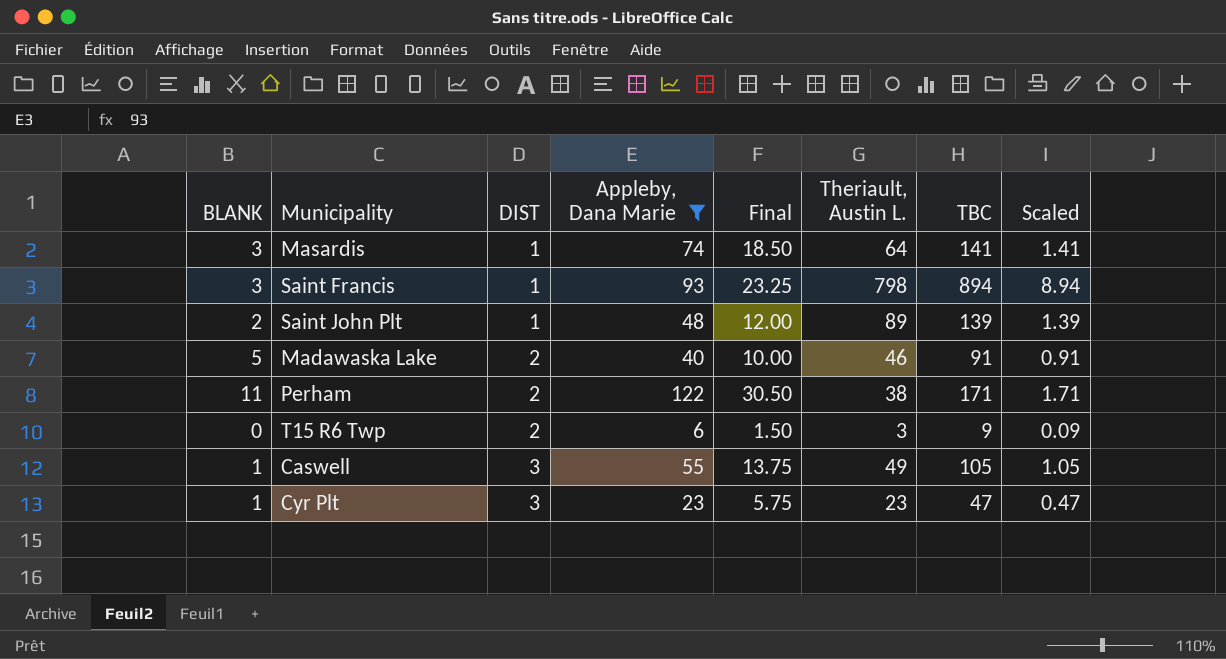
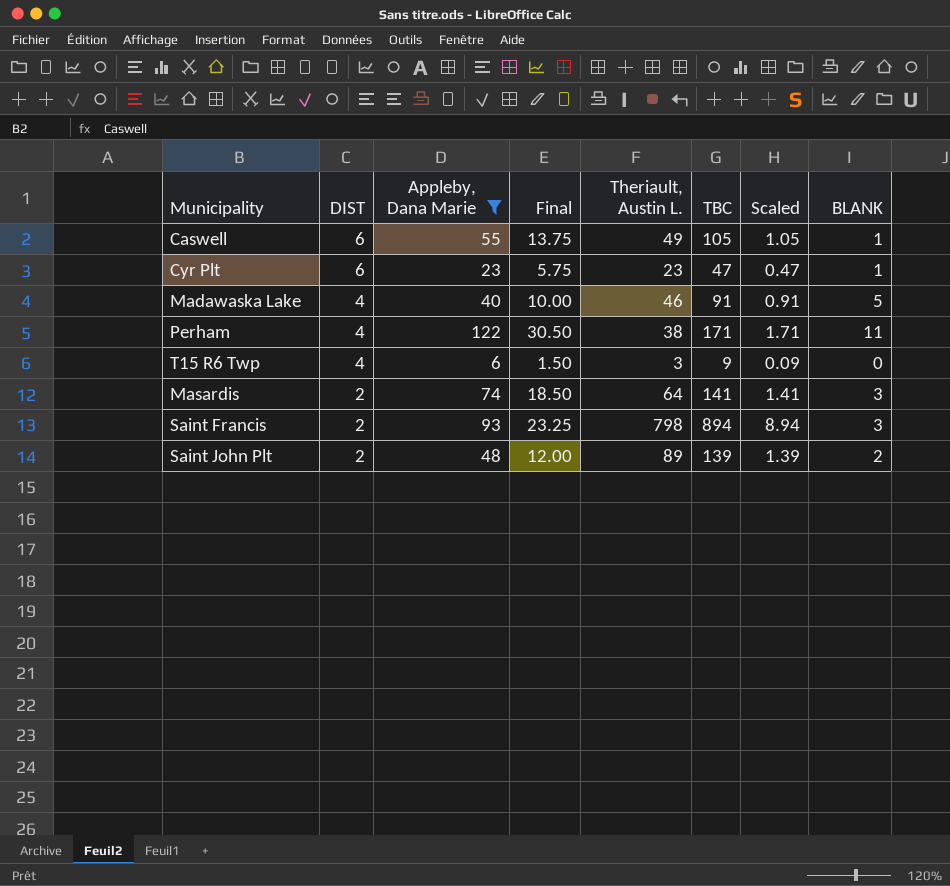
row order: DIST ascending -> DIST descending
column BLANK | position: 1 -> 8
Caswell | DIST: 3 -> 6
Cyr Plt | DIST: 3 -> 6
Madawaska Lake | DIST: 2 -> 4
Perham | DIST: 2 -> 4
T15 R6 Twp | DIST: 2 -> 4
Masardis | DIST: 1 -> 2
Saint Francis | DIST: 1 -> 2
Saint John Plt | DIST: 1 -> 2

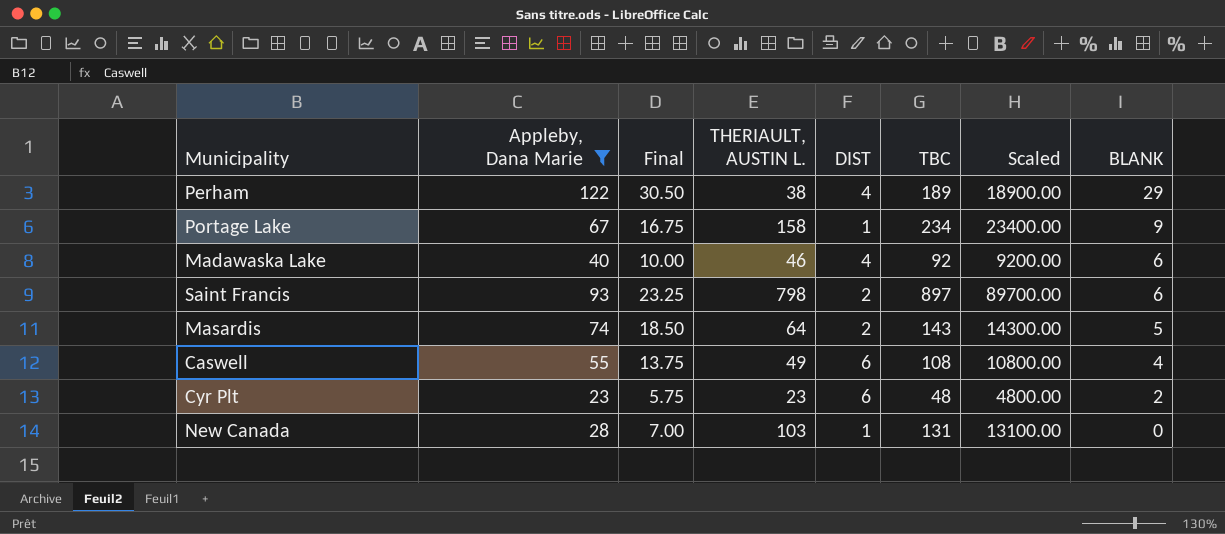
row order: DIST descending -> BLANK descending
column name: Theriault, Austin L. -> THERIAULT, AUSTIN L.
column DIST | position: 2 -> 5
column Scaled | formula: [TBC] * 0.01 -> [TBC] * 100
row T15 R6 Twp: 4 | 6 | 1.50 | 3 | 9 | 0.09 | 0 -> none
row Saint John Plt: 2 | 48 | 12.00 | 89 | 139 | 1.39 | 2 -> none
Perham | TBC: 171 -> 189
Perham | BLANK: 11 -> 29
row Portage Lake: none -> 67 | 16.75 | 158 | 1 | 234 | 23400.00 | 9
Madawaska Lake | TBC: 91 -> 92
Madawaska Lake | BLANK: 5 -> 6
Saint Francis | TBC: 894 -> 897
Saint Francis | BLANK: 3 -> 6
Masardis | TBC: 141 -> 143
Masardis | BLANK: 3 -> 5
Caswell | TBC: 105 -> 108
Caswell | BLANK: 1 -> 4
Cyr Plt | TBC: 47 -> 48
Cyr Plt | BLANK: 1 -> 2
row New Canada: none -> 28 | 7.00 | 103 | 1 | 131 | 13100.00 | 0

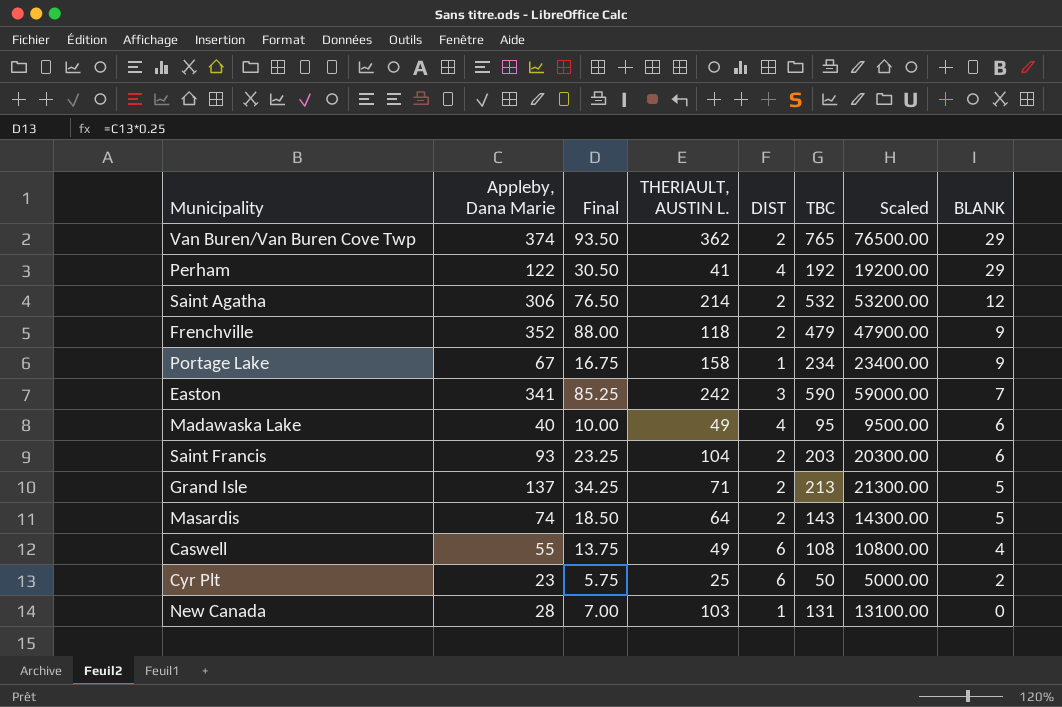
filter: Appleby, Dana Marie <= 122 -> none
Perham | THERIAULT, AUSTIN L.: 38 -> 41
Perham | TBC: 189 -> 192
Perham | Scaled: 18900.00 -> 19200.00
Madawaska Lake | THERIAULT, AUSTIN L.: 46 -> 49
Madawaska Lake | TBC: 92 -> 95
Madawaska Lake | Scaled: 9200.00 -> 9500.00
Saint Francis | THERIAULT, AUSTIN L.: 798 -> 104
Saint Francis | TBC: 897 -> 203
Saint Francis | Scaled: 89700.00 -> 20300.00
Cyr Plt | THERIAULT, AUSTIN L.: 23 -> 25
Cyr Plt | TBC: 48 -> 50
Cyr Plt | Scaled: 4800.00 -> 5000.00

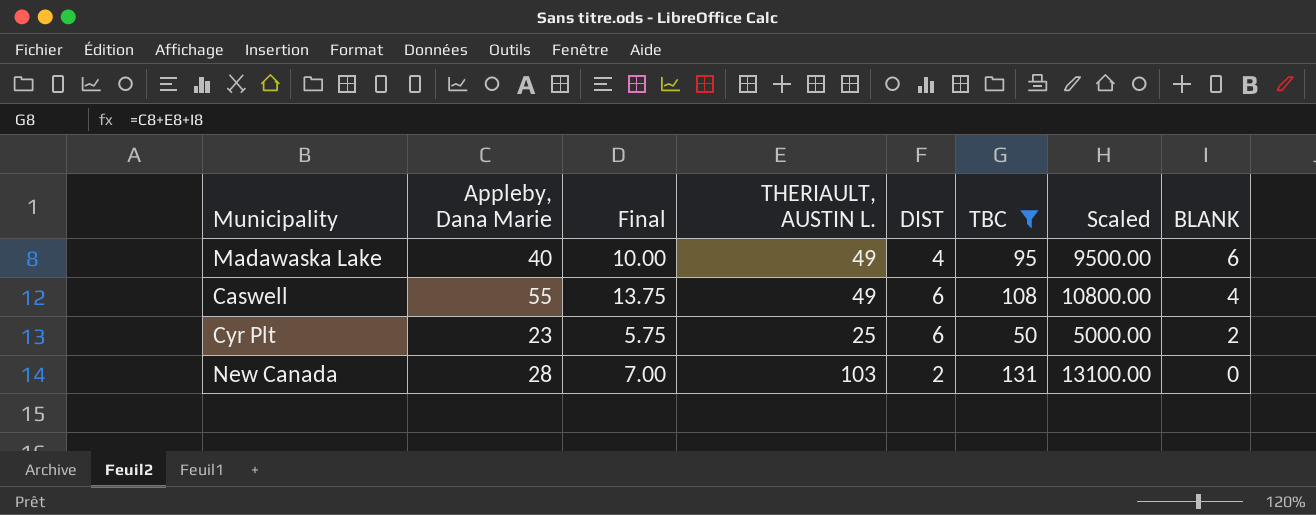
filter: none -> TBC <= 131
New Canada | DIST: 1 -> 2

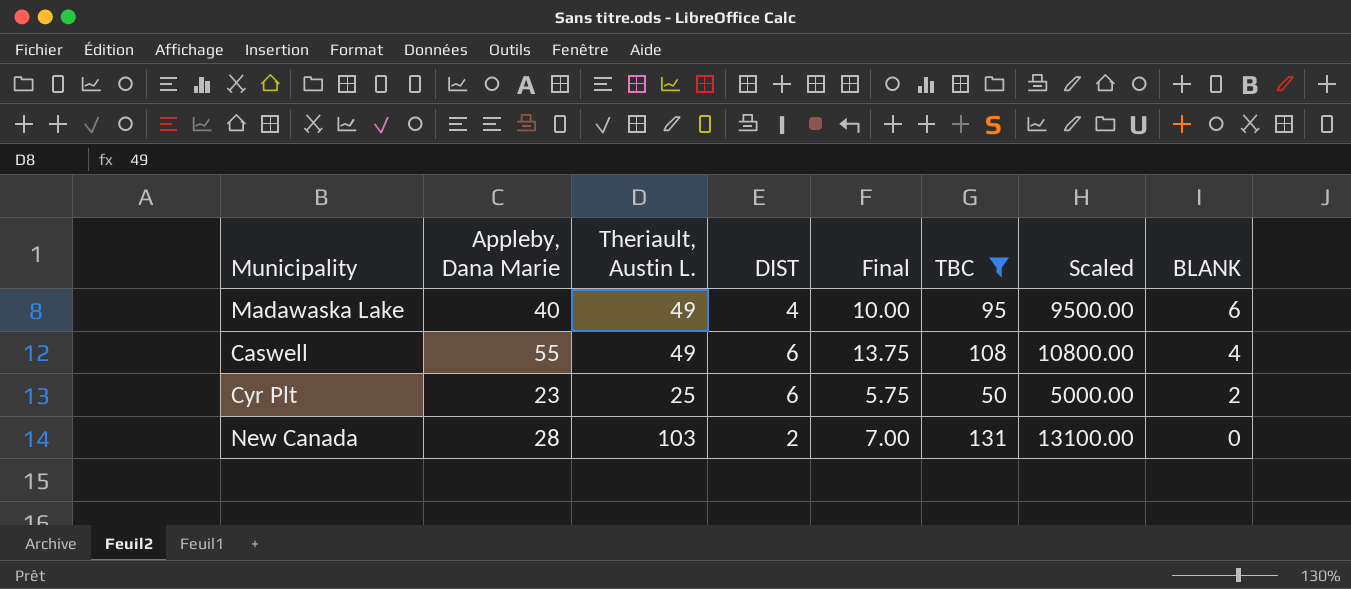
column name: THERIAULT, AUSTIN L. -> Theriault, Austin L.
column Final | position: 3 -> 5

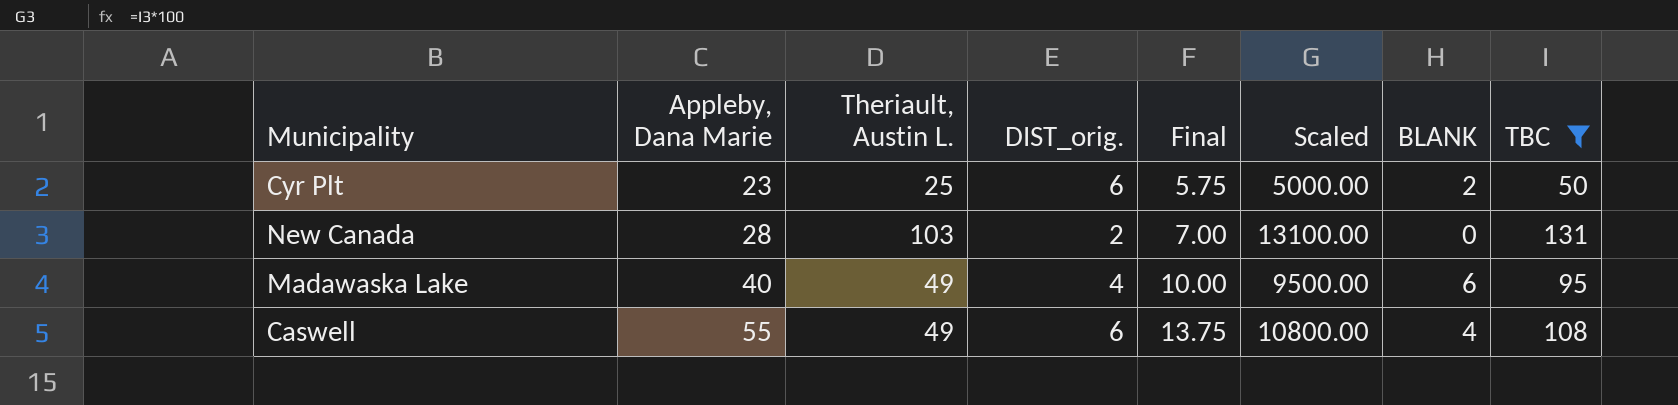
row order: BLANK descending -> Appleby, Dana Marie ascending
column name: DIST -> DIST_orig.
column TBC | position: 6 -> 8

